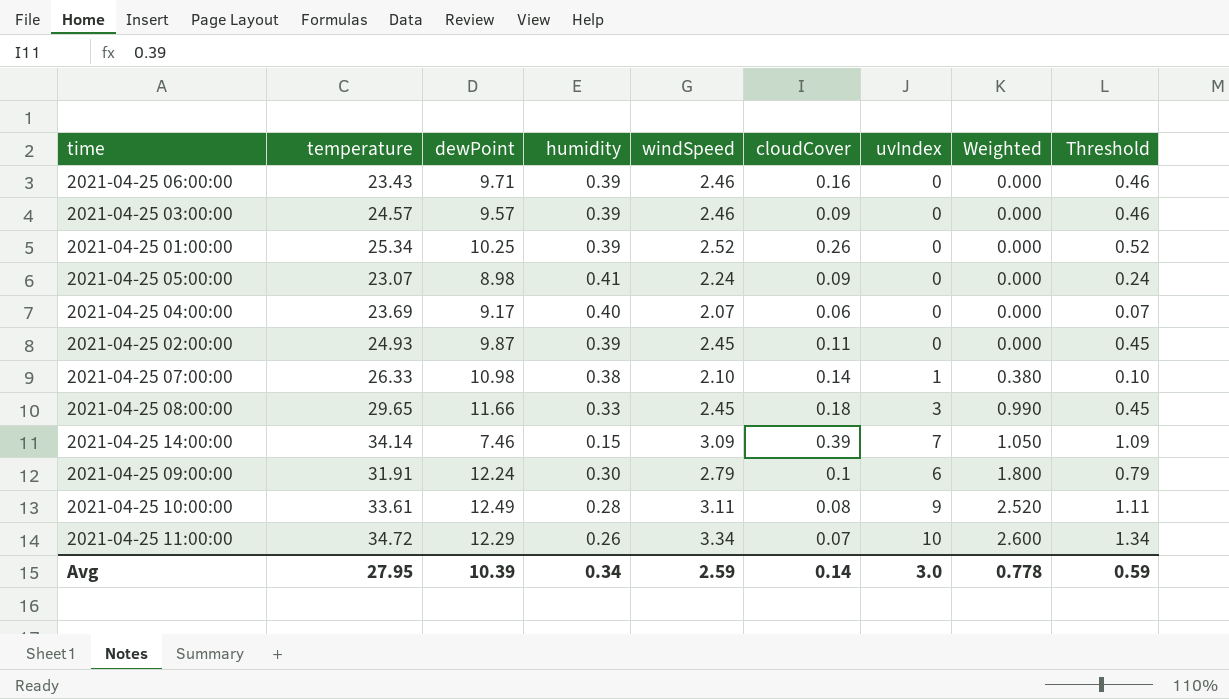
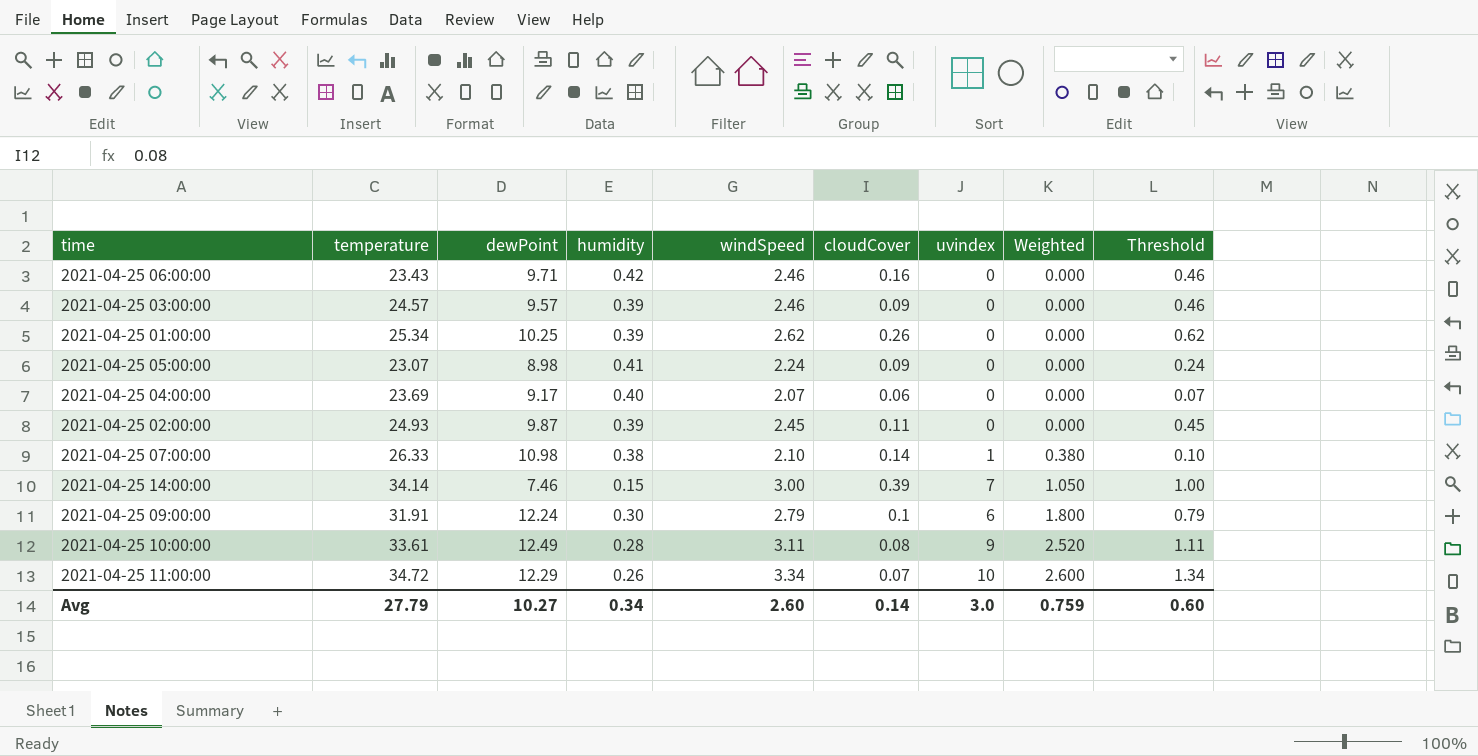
column name: uvIndex -> uvindex
row 2021-04-25 08:00:00: 29.65 | 11.66 | 0.33 | 2.45 | 0.18 | 3 | 0.990 | 0.45 -> none
2021-04-25 06:00:00 | humidity: 0.39 -> 0.42
2021-04-25 01:00:00 | windSpeed: 2.52 -> 2.62
2021-04-25 01:00:00 | Threshold: 0.52 -> 0.62
2021-04-25 14:00:00 | windSpeed: 3.09 -> 3.00
2021-04-25 14:00:00 | Threshold: 1.09 -> 1.00
Avg | temperature: 27.95 -> 27.79
Avg | dewPoint: 10.39 -> 10.27
Avg | windSpeed: 2.59 -> 2.60
Avg | Weighted: 0.778 -> 0.759
Avg | Threshold: 0.59 -> 0.60

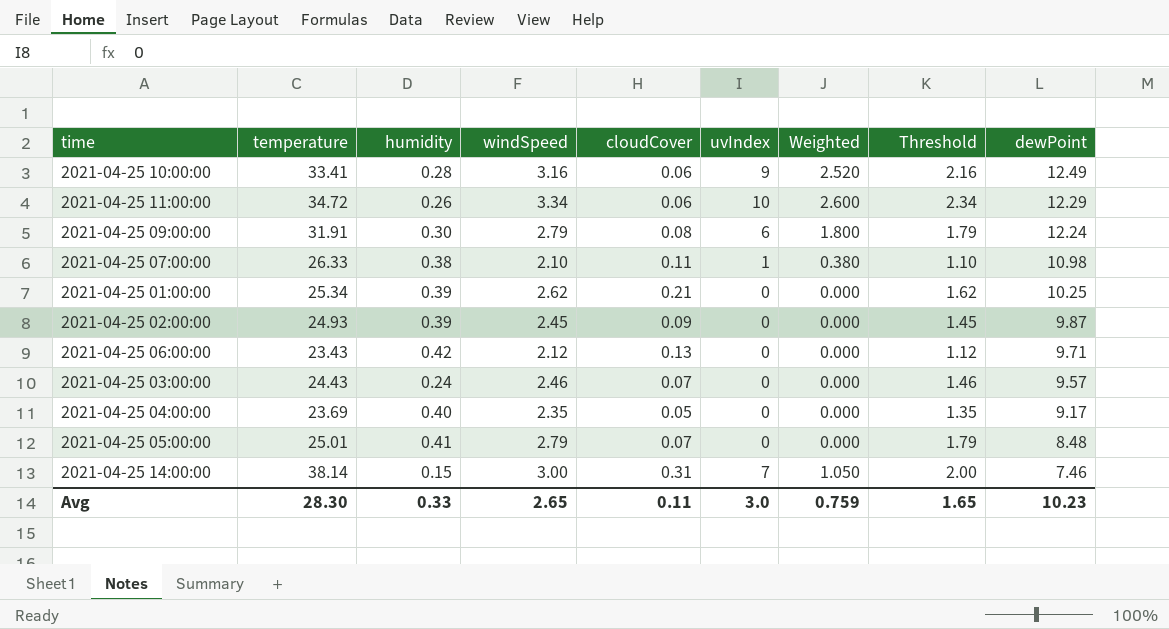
row order: Weighted ascending -> dewPoint descending
column name: uvindex -> uvIndex
column Threshold | formula: [windSpeed] - 2 -> [windSpeed] - 1
column dewPoint | position: 3 -> 9
2021-04-25 10:00:00 | temperature: 33.61 -> 33.41
2021-04-25 10:00:00 | windSpeed: 3.11 -> 3.16
2021-04-25 10:00:00 | cloudCover: 0.08 -> 0.06
2021-04-25 11:00:00 | cloudCover: 0.07 -> 0.06
2021-04-25 09:00:00 | cloudCover: 0.1 -> 0.08
2021-04-25 07:00:00 | cloudCover: 0.14 -> 0.11
2021-04-25 01:00:00 | cloudCover: 0.26 -> 0.21
2021-04-25 02:00:00 | cloudCover: 0.11 -> 0.09
2021-04-25 06:00:00 | windSpeed: 2.46 -> 2.12
2021-04-25 06:00:00 | cloudCover: 0.16 -> 0.13
2021-04-25 03:00:00 | temperature: 24.57 -> 24.43
2021-04-25 03:00:00 | humidity: 0.39 -> 0.24
2021-04-25 03:00:00 | cloudCover: 0.09 -> 0.07
2021-04-25 04:00:00 | windSpeed: 2.07 -> 2.35
2021-04-25 04:00:00 | cloudCover: 0.06 -> 0.05
2021-04-25 05:00:00 | temperature: 23.07 -> 25.01
2021-04-25 05:00:00 | windSpeed: 2.24 -> 2.79
2021-04-25 05:00:00 | cloudCover: 0.09 -> 0.07
2021-04-25 05:00:00 | dewPoint: 8.98 -> 8.48
2021-04-25 14:00:00 | temperature: 34.14 -> 38.14
2021-04-25 14:00:00 | cloudCover: 0.39 -> 0.31
Avg | temperature: 27.79 -> 28.30
Avg | humidity: 0.34 -> 0.33
Avg | windSpeed: 2.60 -> 2.65
Avg | cloudCover: 0.14 -> 0.11
Avg | Threshold: 0.60 -> 1.65
Avg | dewPoint: 10.27 -> 10.23

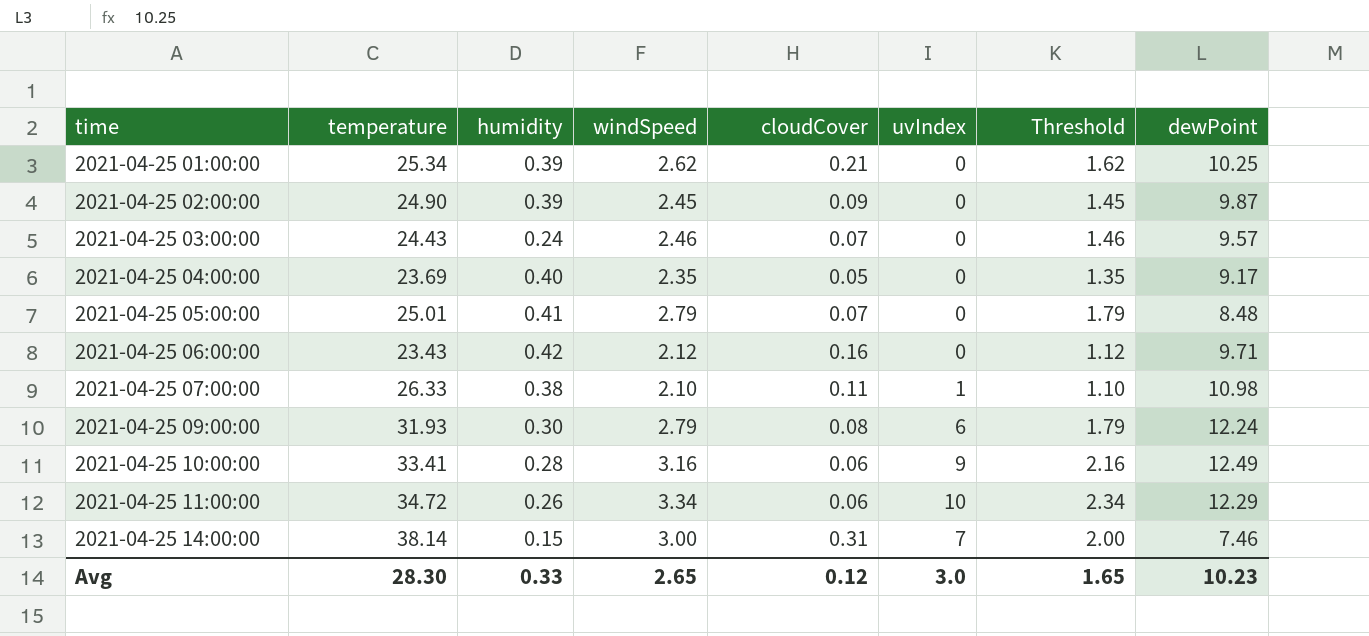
row order: dewPoint descending -> time ascending
column Weighted | formula: [humidity] * [uvIndex] -> none
2021-04-25 02:00:00 | temperature: 24.93 -> 24.90
2021-04-25 06:00:00 | cloudCover: 0.13 -> 0.16
2021-04-25 09:00:00 | temperature: 31.91 -> 31.93
Avg | cloudCover: 0.11 -> 0.12

